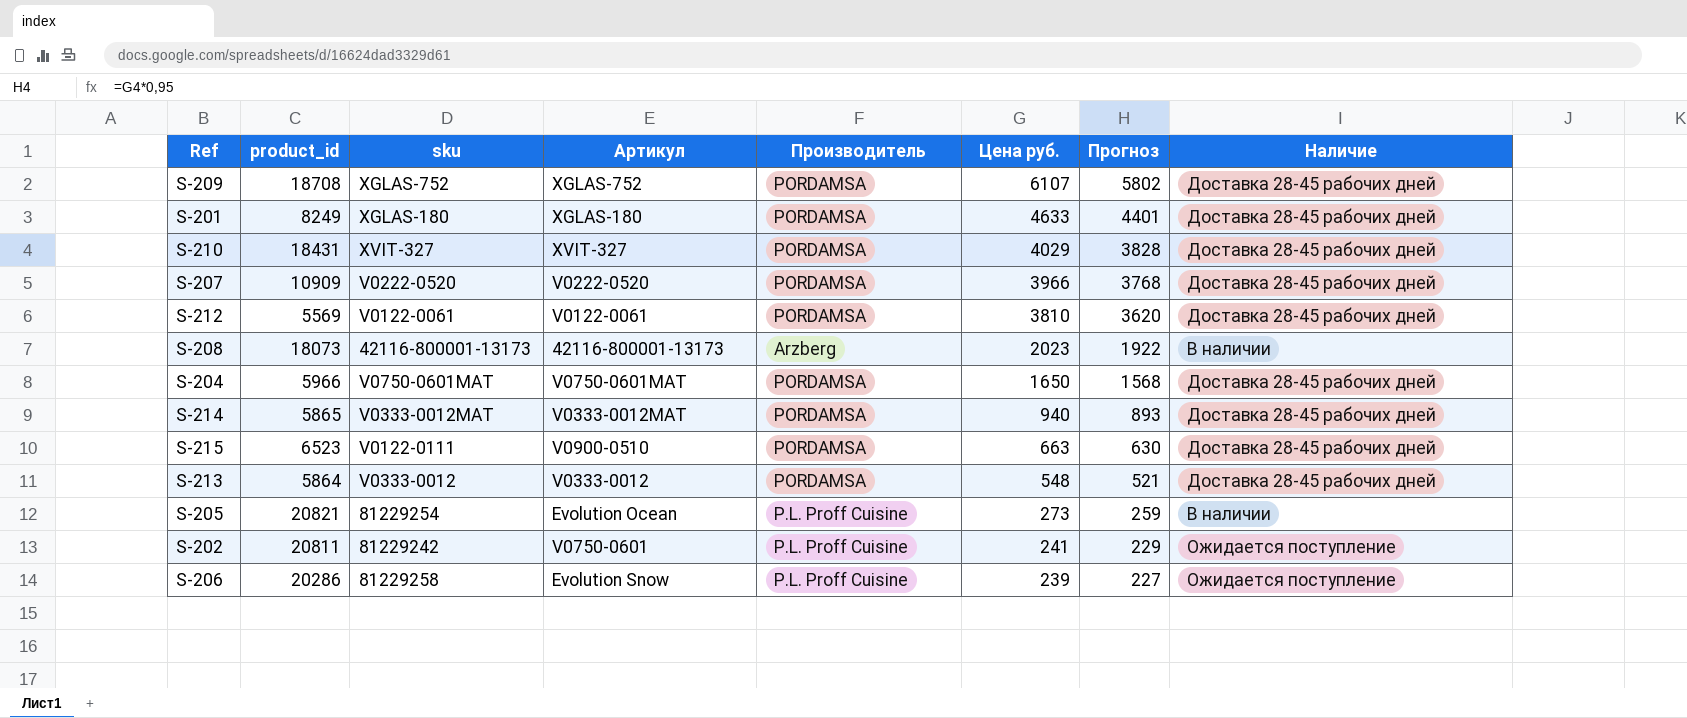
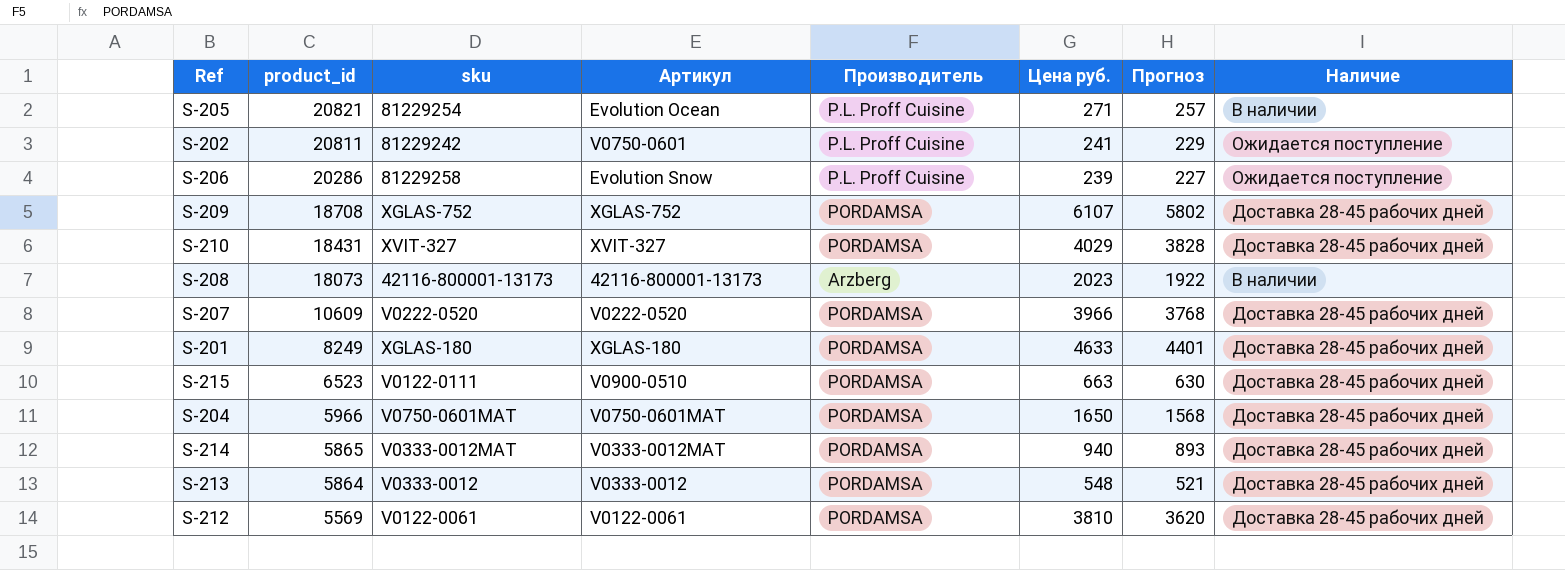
row order: Цена руб. descending -> product_id descending
S-205 | Цена руб.: 273 -> 271
S-205 | Прогноз: 259 -> 257
S-207 | product_id: 10909 -> 10609

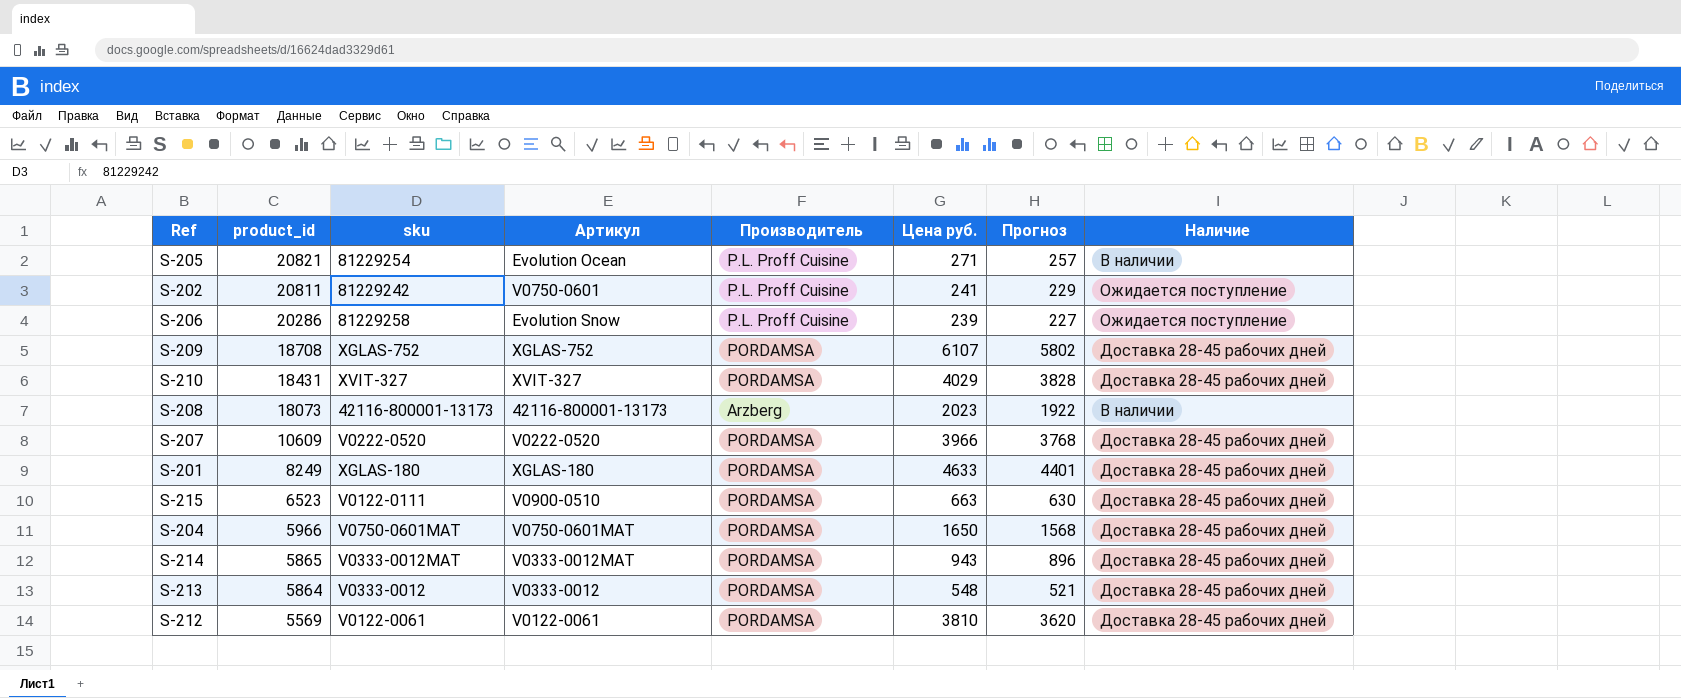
S-214 | Цена руб.: 940 -> 943
S-214 | Прогноз: 893 -> 896

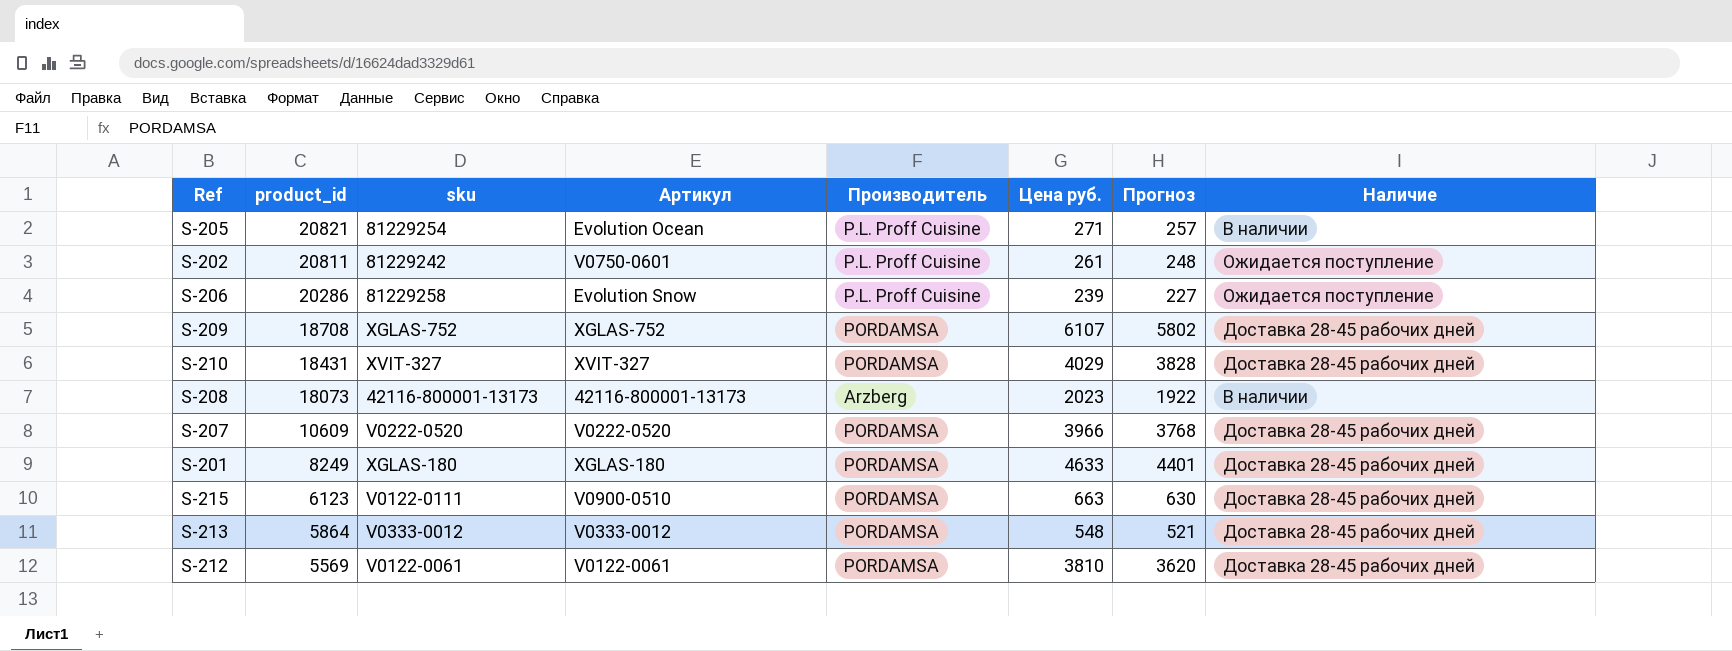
row S-204: 5966 | V0750-0601MAT | V0750-0601MAT | PORDAMSA | 1650 | 1568 | Доставка 28-45 рабочих дней -> none
row S-214: 5865 | V0333-0012MAT | V0333-0012MAT | PORDAMSA | 943 | 896 | Доставка 28-45 рабочих дней -> none
S-202 | Цена руб.: 241 -> 261
S-202 | Прогноз: 229 -> 248
S-215 | product_id: 6523 -> 6123

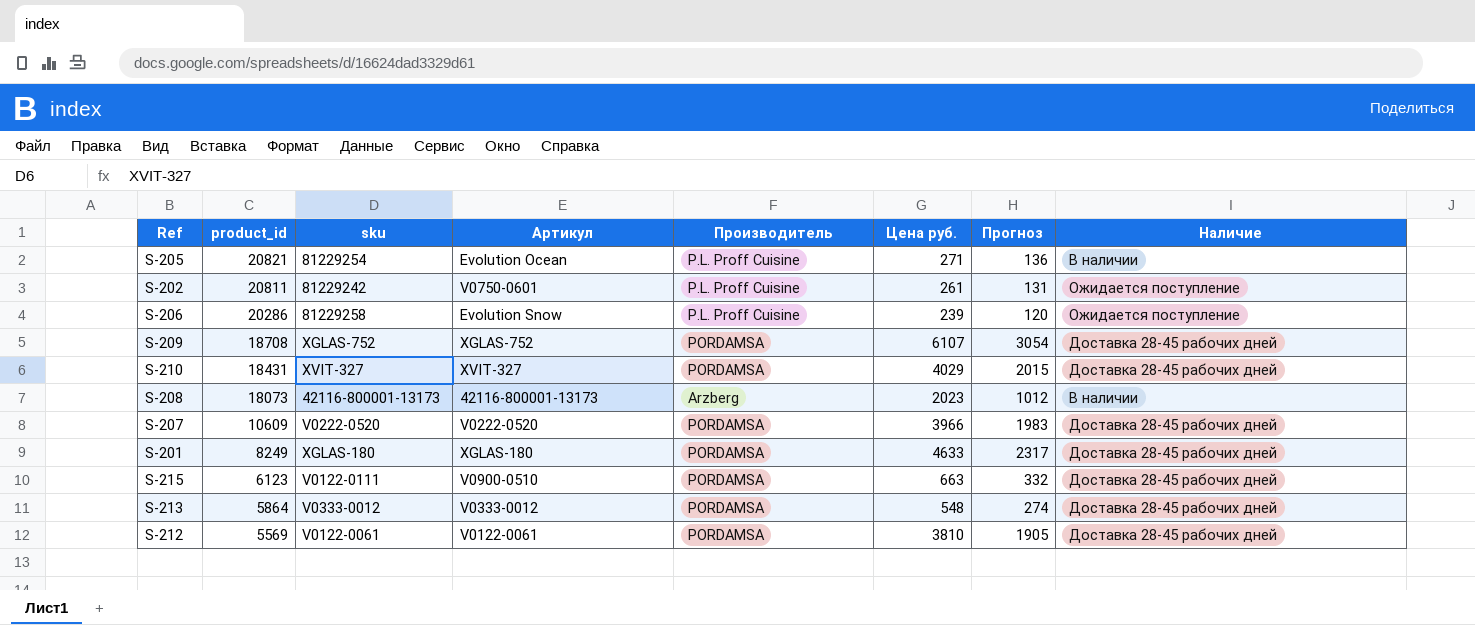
column Прогноз | formula: [Цена руб.] * 0,95 -> [Цена руб.] * 0,5

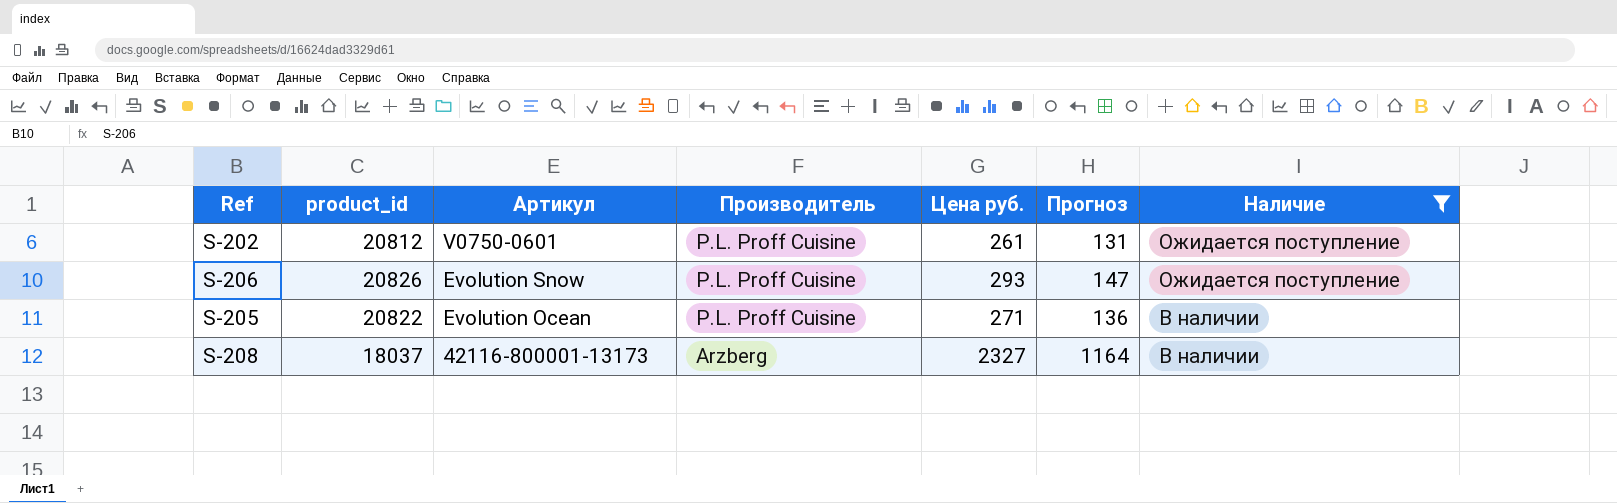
filter: none -> Наличие != Доставка 28-45 рабочих дней
row order: product_id descending -> Артикул descending
column sku | position: 3 -> none
S-202 | product_id: 20811 -> 20812
S-206 | product_id: 20286 -> 20826
S-206 | Цена руб.: 239 -> 293
S-206 | Прогноз: 120 -> 147
S-205 | product_id: 20821 -> 20822
S-208 | product_id: 18073 -> 18037
S-208 | Цена руб.: 2023 -> 2327
S-208 | Прогноз: 1012 -> 1164

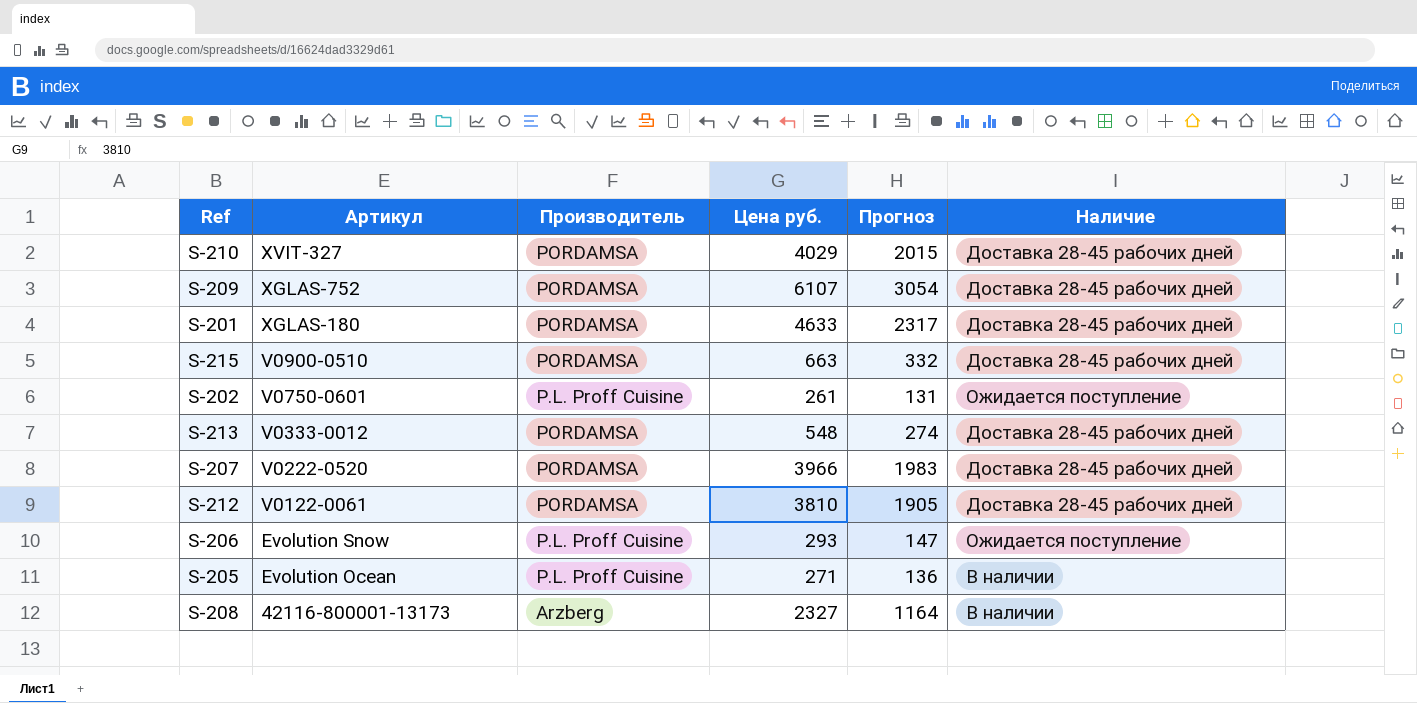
filter: Наличие != Доставка 28-45 рабочих дней -> none
column product_id | position: 2 -> none

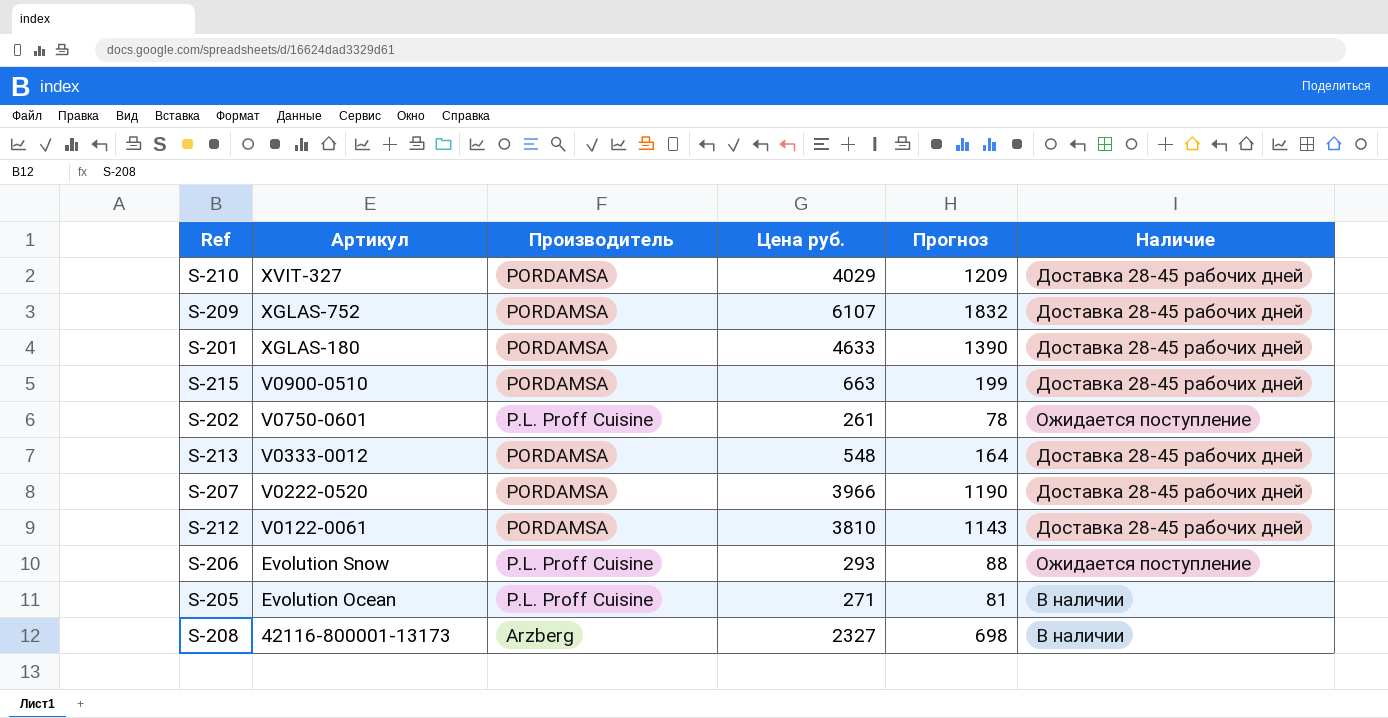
column Прогноз | formula: [Цена руб.] * 0,5 -> [Цена руб.] * 0,3

